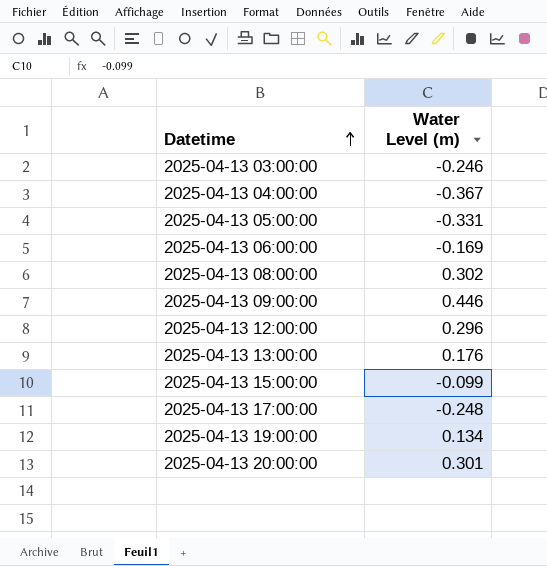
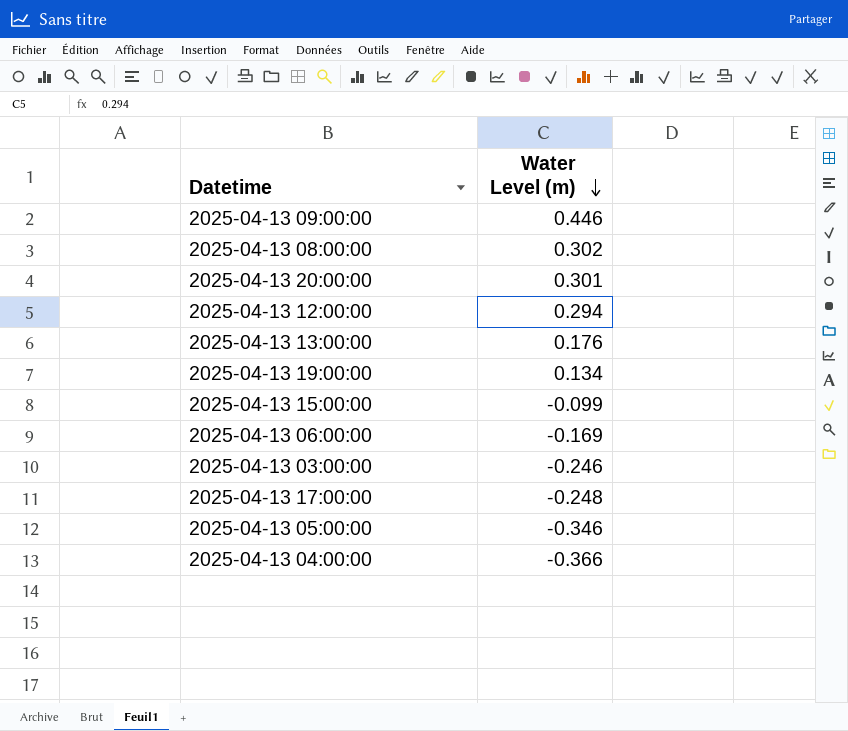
row order: Datetime ascending -> Water Level (m) descending
2025-04-13 12:00:00 | Water Level (m): 0.296 -> 0.294
2025-04-13 05:00:00 | Water Level (m): -0.331 -> -0.346
2025-04-13 04:00:00 | Water Level (m): -0.367 -> -0.366

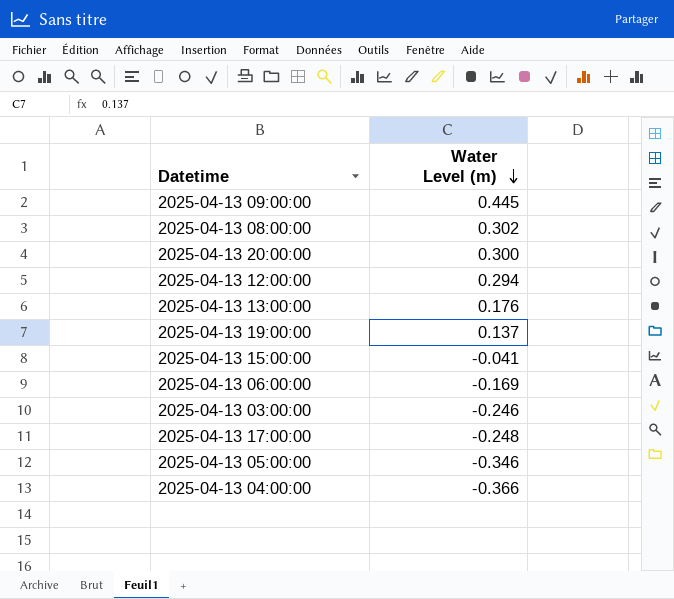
2025-04-13 09:00:00 | Water Level (m): 0.446 -> 0.445
2025-04-13 20:00:00 | Water Level (m): 0.301 -> 0.300
2025-04-13 19:00:00 | Water Level (m): 0.134 -> 0.137
2025-04-13 15:00:00 | Water Level (m): -0.099 -> -0.041

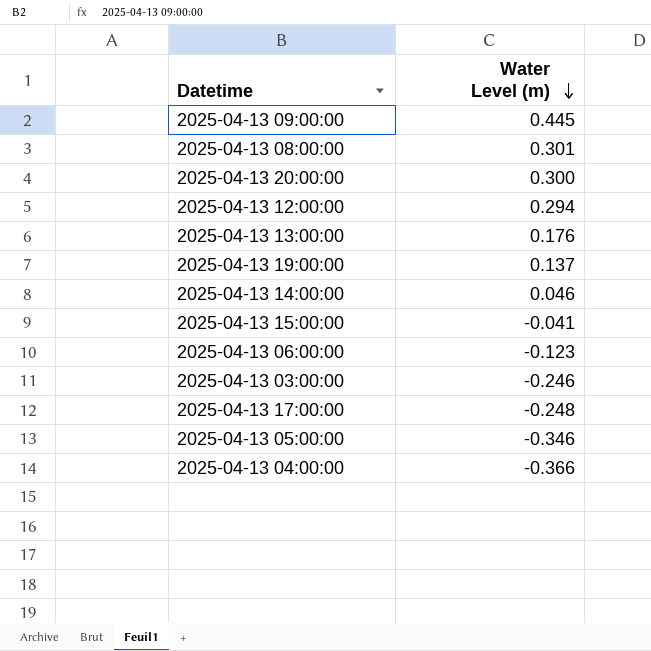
2025-04-13 08:00:00 | Water Level (m): 0.302 -> 0.301
row 2025-04-13 14:00:00: none -> 0.046
2025-04-13 06:00:00 | Water Level (m): -0.169 -> -0.123

